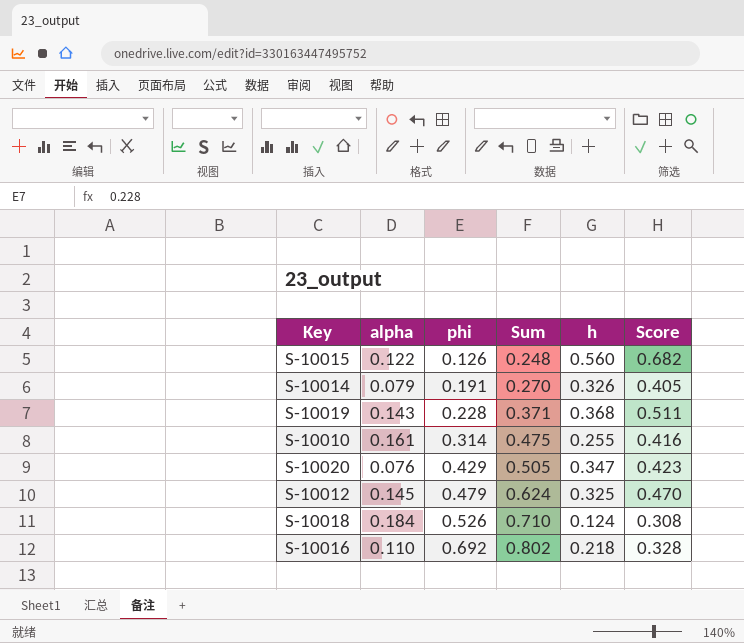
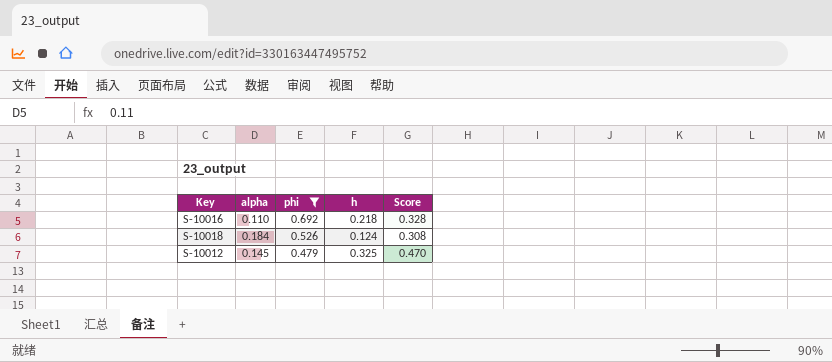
filter: none -> phi >= 0.479
row order: phi ascending -> phi descending
column Sum | formula: [alpha] + [phi] -> none

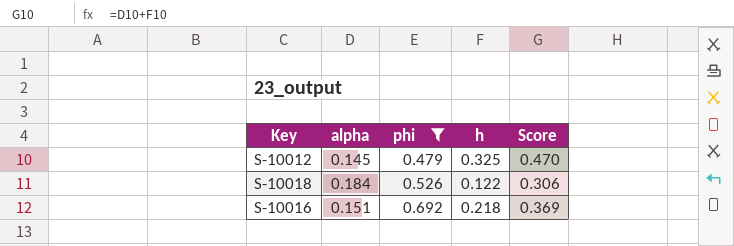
row order: phi descending -> phi ascending
S-10018 | h: 0.124 -> 0.122
S-10018 | Score: 0.308 -> 0.306
S-10016 | alpha: 0.110 -> 0.151
S-10016 | Score: 0.328 -> 0.369

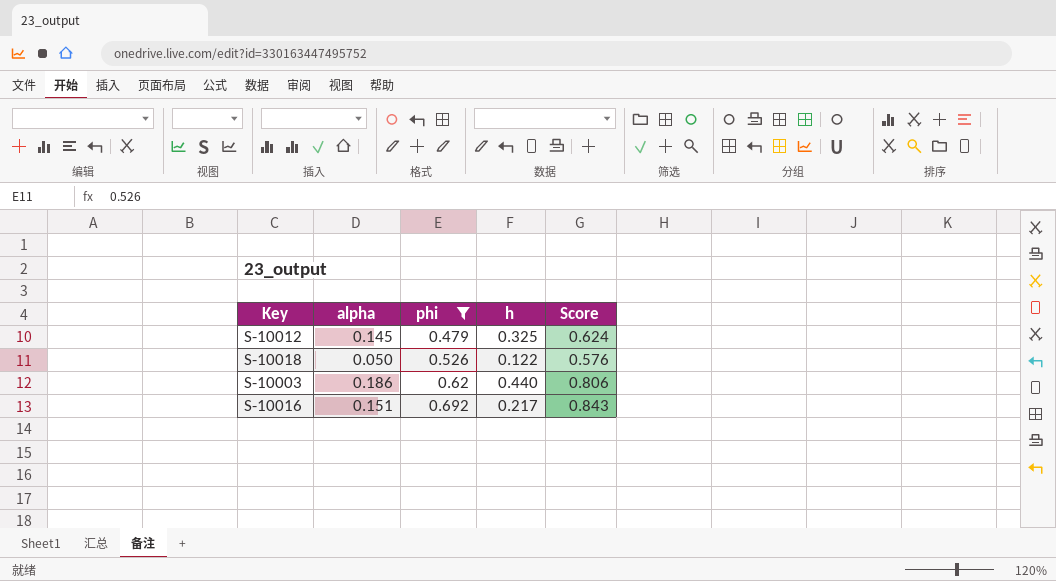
column Score | formula: [alpha] + [h] -> [alpha] + [phi]
S-10018 | alpha: 0.184 -> 0.050
row S-10003: none -> 0.186 | 0.62 | 0.440 | 0.806
S-10016 | h: 0.218 -> 0.217

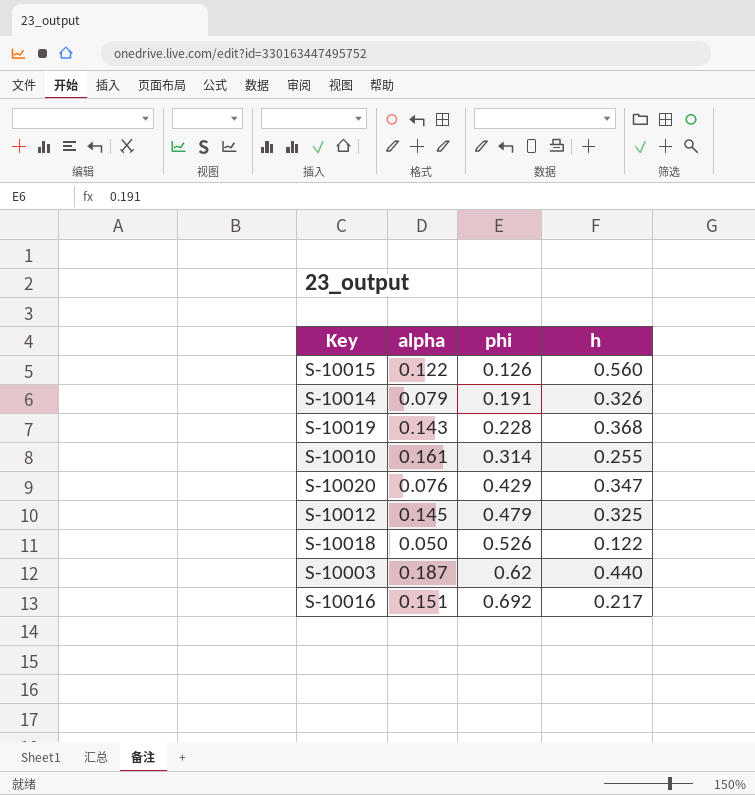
filter: phi >= 0.479 -> none
column Score | formula: [alpha] + [phi] -> none
S-10003 | alpha: 0.186 -> 0.187

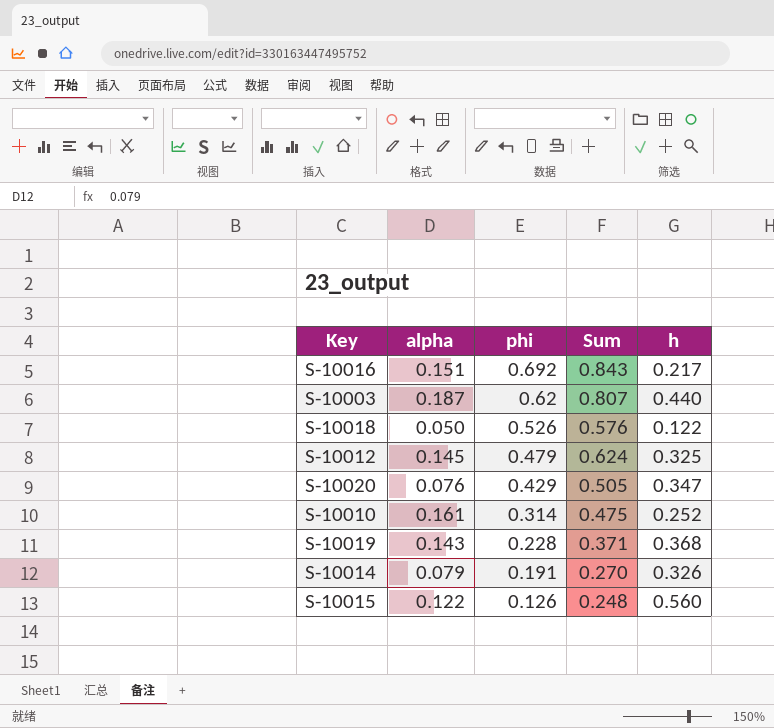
row order: phi ascending -> phi descending
column Sum | formula: none -> [alpha] + [phi]
S-10010 | h: 0.255 -> 0.252

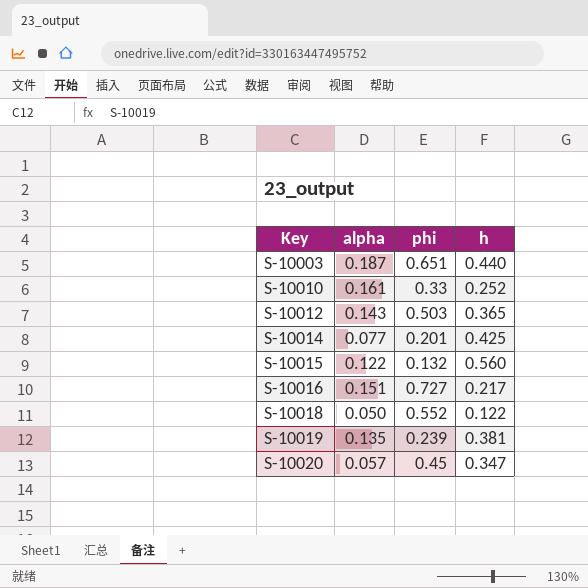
row order: phi descending -> Key ascending
column Sum | formula: [alpha] + [phi] -> none
S-10003 | phi: 0.62 -> 0.651
S-10010 | phi: 0.314 -> 0.33
S-10012 | alpha: 0.145 -> 0.143
S-10012 | phi: 0.479 -> 0.503
S-10012 | h: 0.325 -> 0.365
S-10014 | alpha: 0.079 -> 0.077
S-10014 | phi: 0.191 -> 0.201
S-10014 | h: 0.326 -> 0.425
S-10015 | phi: 0.126 -> 0.132
S-10016 | phi: 0.692 -> 0.727
S-10018 | phi: 0.526 -> 0.552
S-10019 | alpha: 0.143 -> 0.135
S-10019 | phi: 0.228 -> 0.239
S-10019 | h: 0.368 -> 0.381
S-10020 | alpha: 0.076 -> 0.057
S-10020 | phi: 0.429 -> 0.45

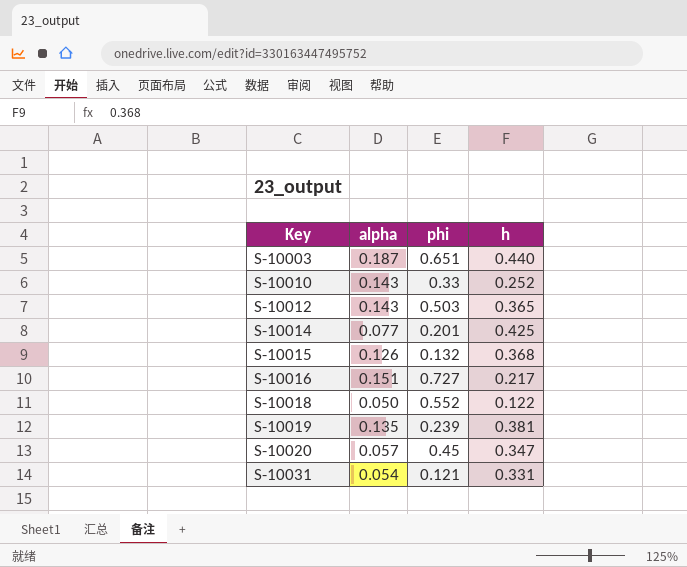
S-10010 | alpha: 0.161 -> 0.143
S-10015 | alpha: 0.122 -> 0.126
S-10015 | h: 0.560 -> 0.368
row S-10031: none -> 0.054 | 0.121 | 0.331

